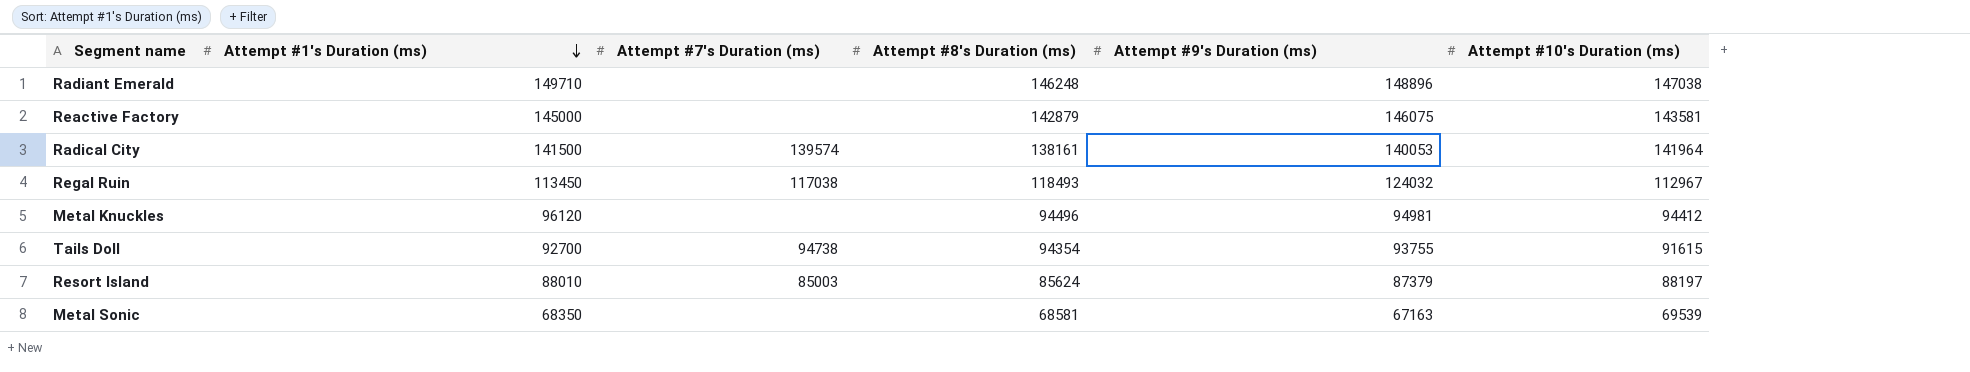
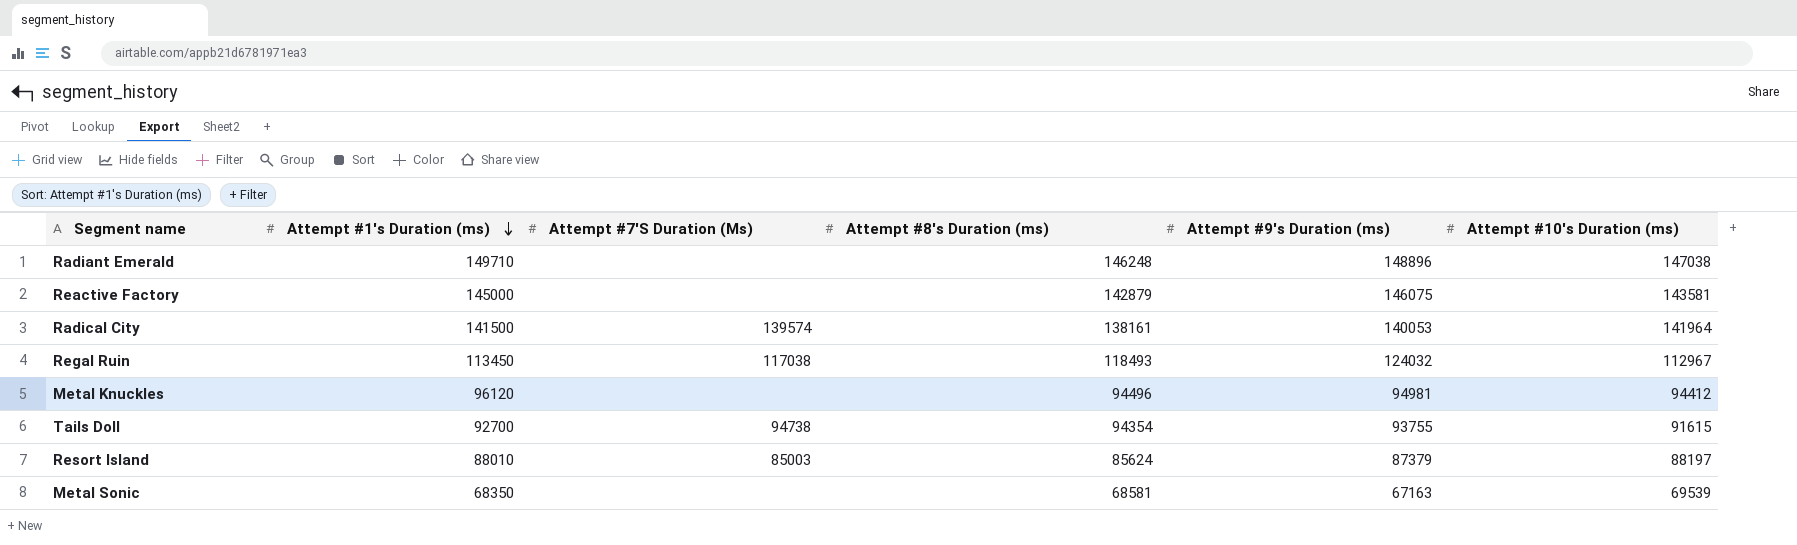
column name: Attempt #7's Duration (ms) -> Attempt #7'S Duration (Ms)

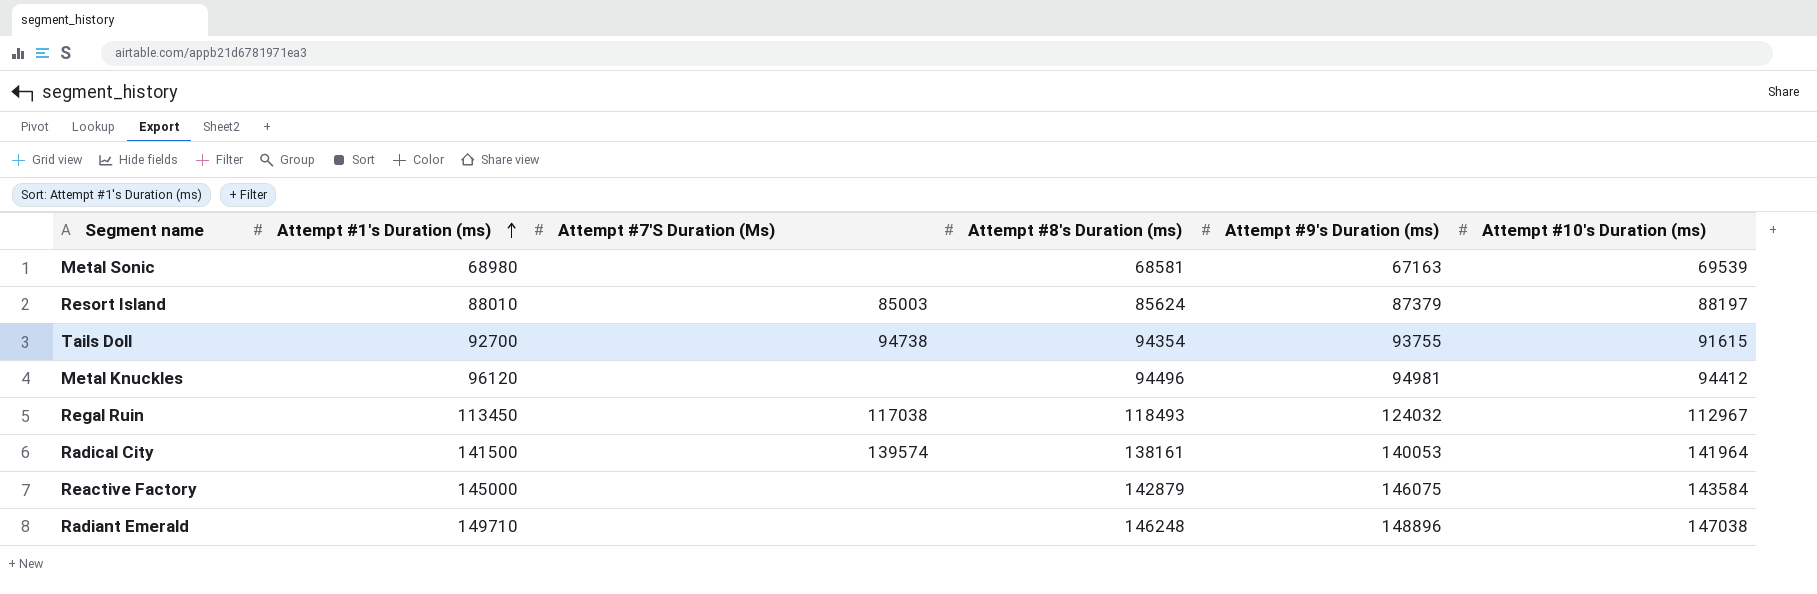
row order: Attempt #1's Duration (ms) descending -> Attempt #1's Duration (ms) ascending
Metal Sonic | Attempt #1's Duration (ms): 68350 -> 68980
Reactive Factory | Attempt #10's Duration (ms): 143581 -> 143584

